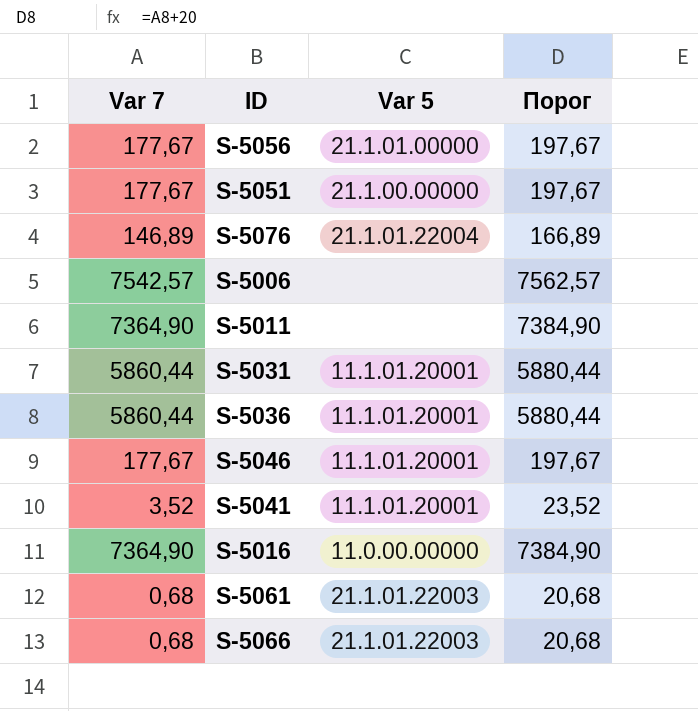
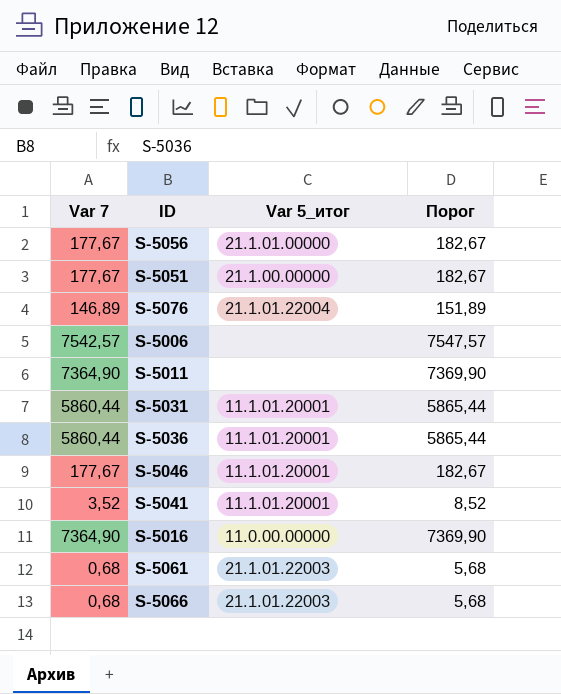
column name: Var 5 -> Var 5_итог
column Порог | formula: [Var 7] + 20 -> [Var 7] + 5

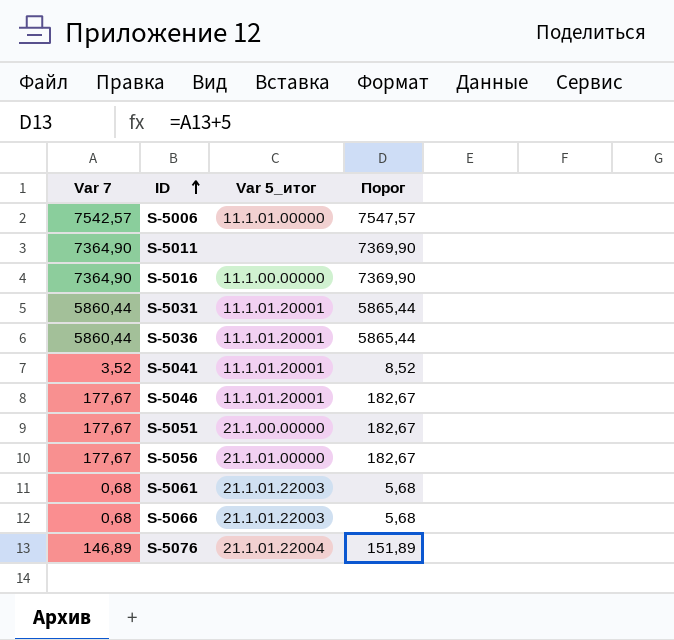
row order: none -> ID ascending
S-5006 | Var 5_итог: none -> 11.1.01.00000
S-5016 | Var 5_итог: 11.0.00.00000 -> 11.1.00.00000

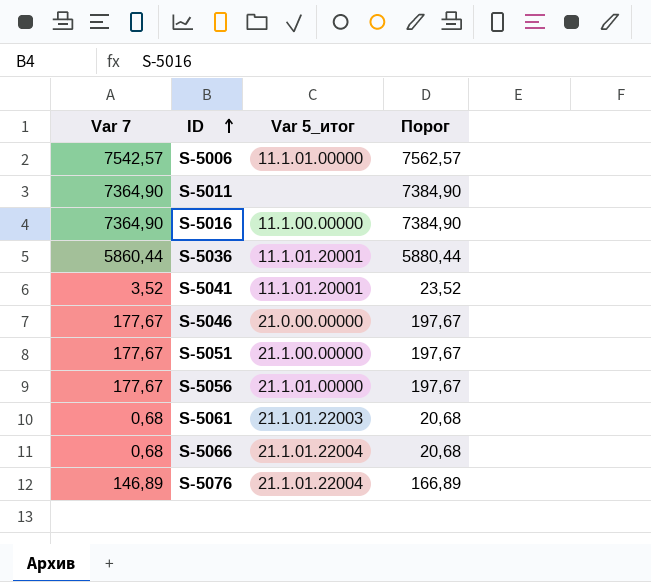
column Порог | formula: [Var 7] + 5 -> [Var 7] + 20
row S-5031: 5860,44 | 11.1.01.20001 | 5865,44 -> none
S-5046 | Var 5_итог: 11.1.01.20001 -> 21.0.00.00000
S-5066 | Var 5_итог: 21.1.01.22003 -> 21.1.01.22004

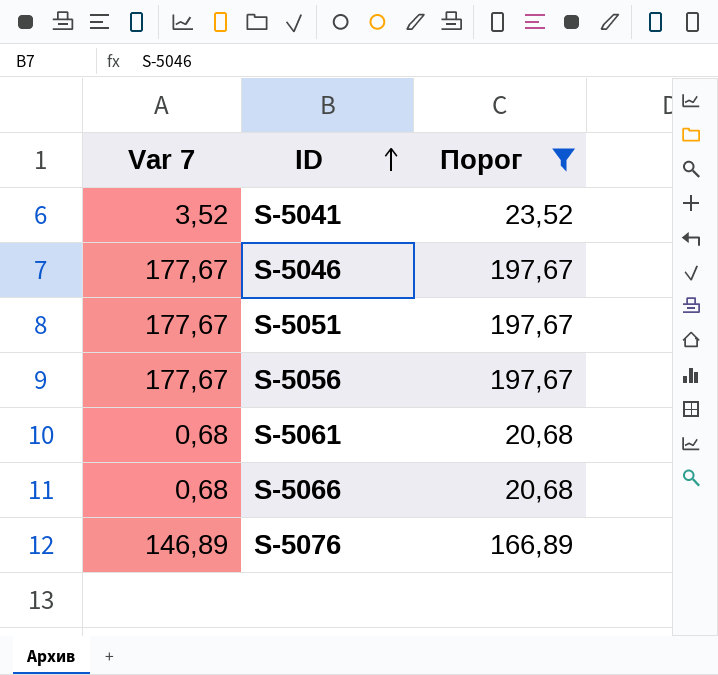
filter: none -> Порог <= 197,67
column Var 5_итог | position: 3 -> none

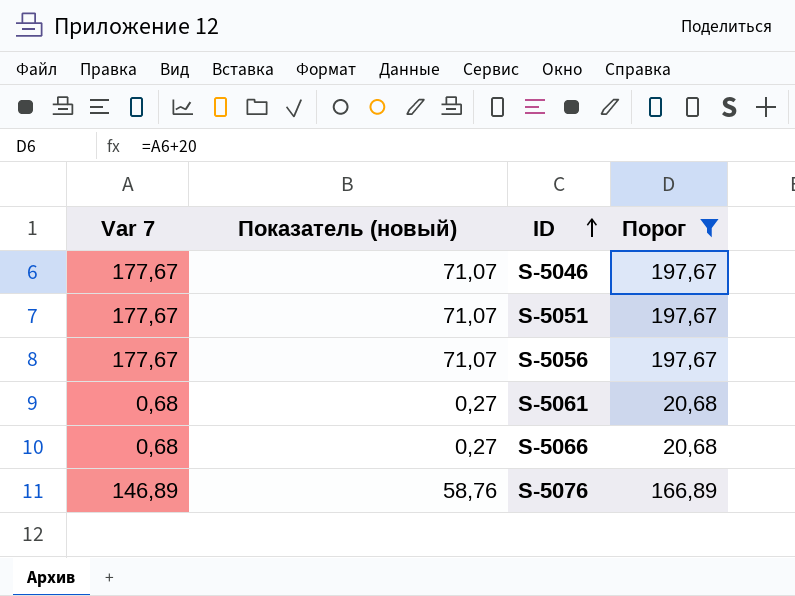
column Показатель (новый) | formula: none -> [Var 7] * 0,4
row S-5041: 3,52 | 23,52 -> none

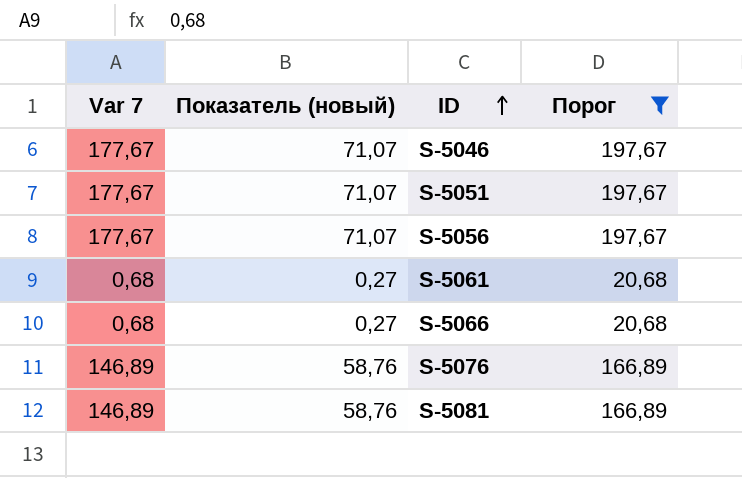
row S-5081: none -> 146,89 | 58,76 | 166,89

